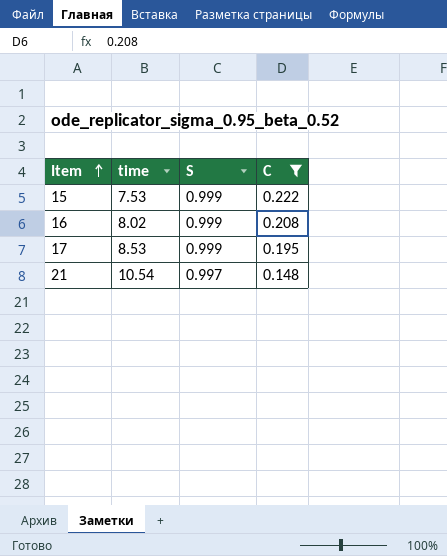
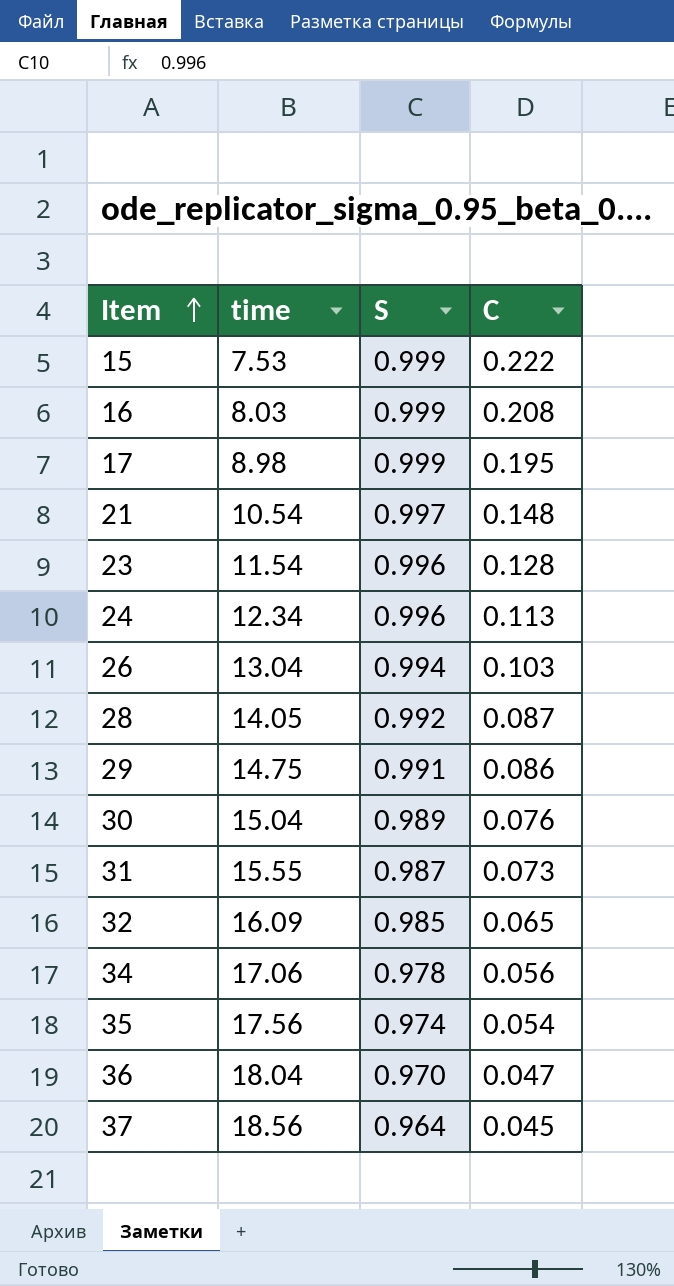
filter: C >= 0.148 -> none
16 | time: 8.02 -> 8.03
17 | time: 8.53 -> 8.98

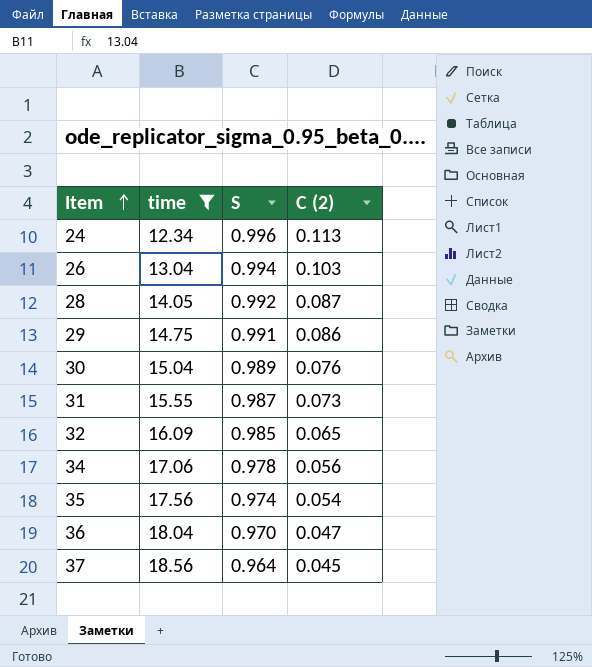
filter: none -> time >= 12.34
column name: C -> C (2)

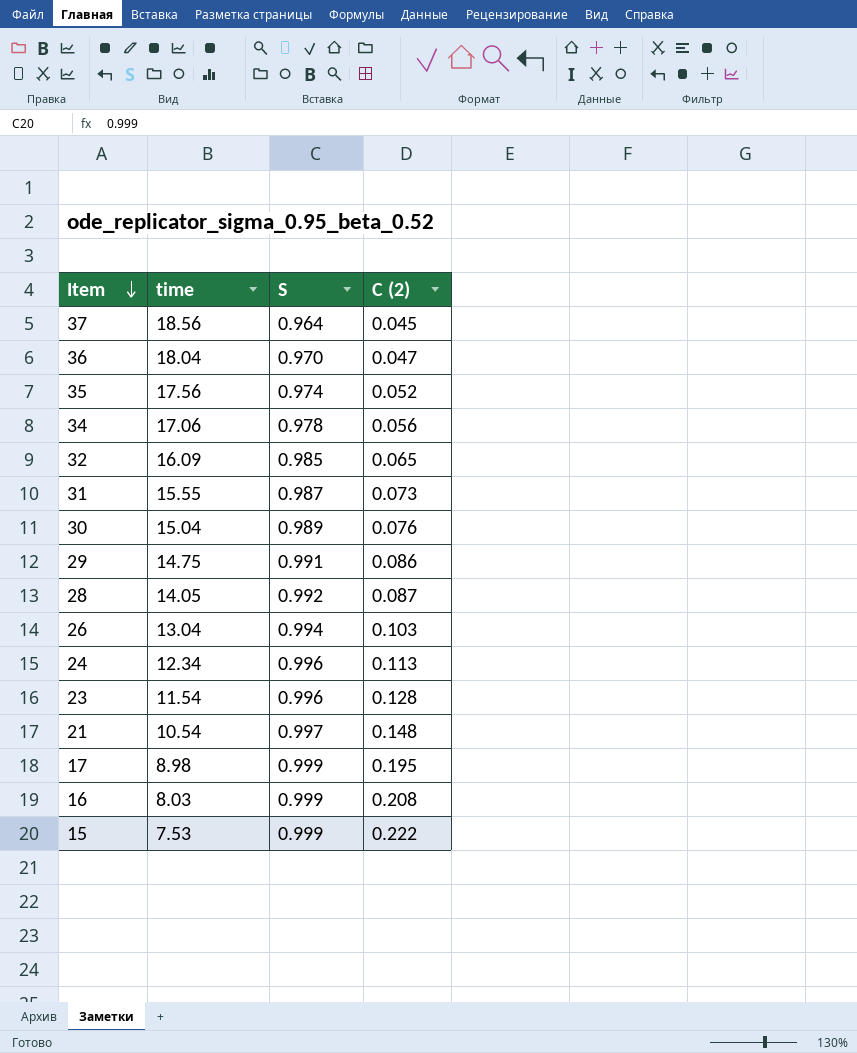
filter: time >= 12.34 -> none
row order: Item ascending -> Item descending
35 | C (2): 0.054 -> 0.052

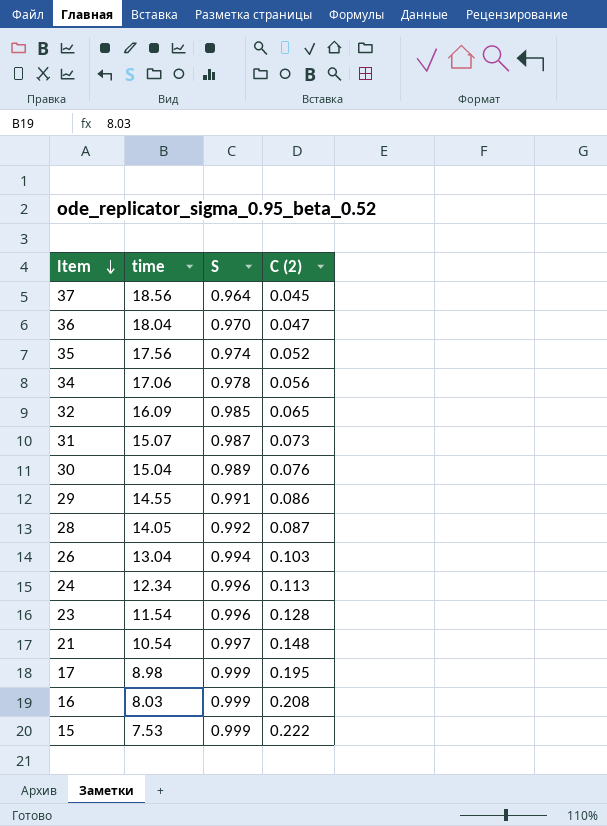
31 | time: 15.55 -> 15.07
29 | time: 14.75 -> 14.55

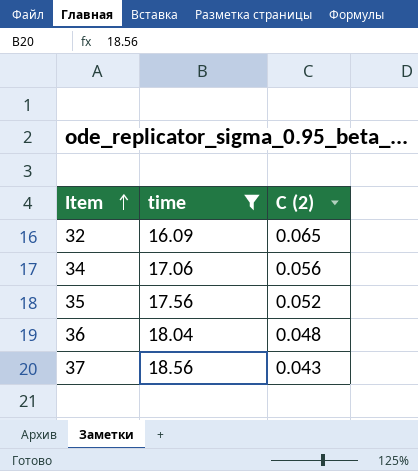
filter: none -> time >= 16.09
row order: Item descending -> Item ascending
column S | position: 3 -> none
36 | C (2): 0.047 -> 0.048
37 | C (2): 0.045 -> 0.043

